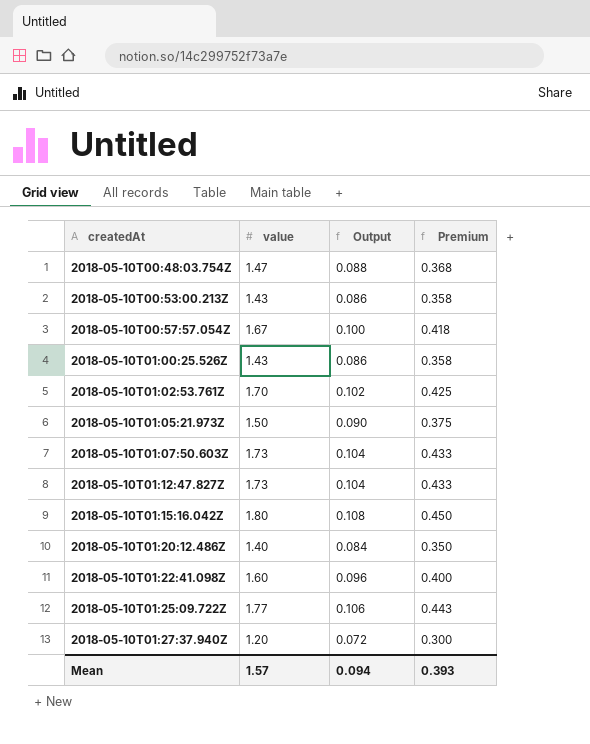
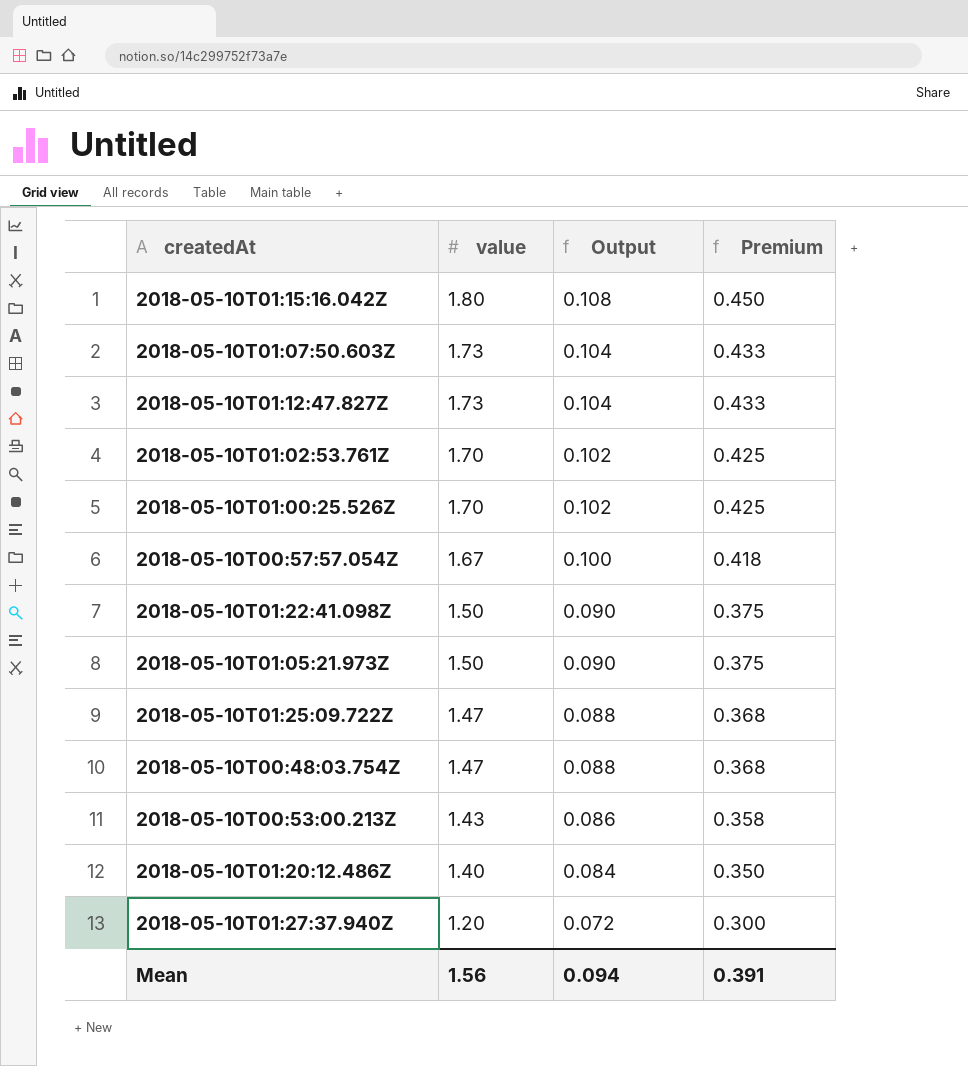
row order: createdAt ascending -> value descending
2018-05-10T01:00:25.526Z | value: 1.43 -> 1.70
2018-05-10T01:00:25.526Z | Output: 0.086 -> 0.102
2018-05-10T01:00:25.526Z | Premium: 0.358 -> 0.425
2018-05-10T01:22:41.098Z | value: 1.60 -> 1.50
2018-05-10T01:22:41.098Z | Output: 0.096 -> 0.090
2018-05-10T01:22:41.098Z | Premium: 0.400 -> 0.375
2018-05-10T01:25:09.722Z | value: 1.77 -> 1.47
2018-05-10T01:25:09.722Z | Output: 0.106 -> 0.088
2018-05-10T01:25:09.722Z | Premium: 0.443 -> 0.368
Mean | value: 1.57 -> 1.56
Mean | Premium: 0.393 -> 0.391

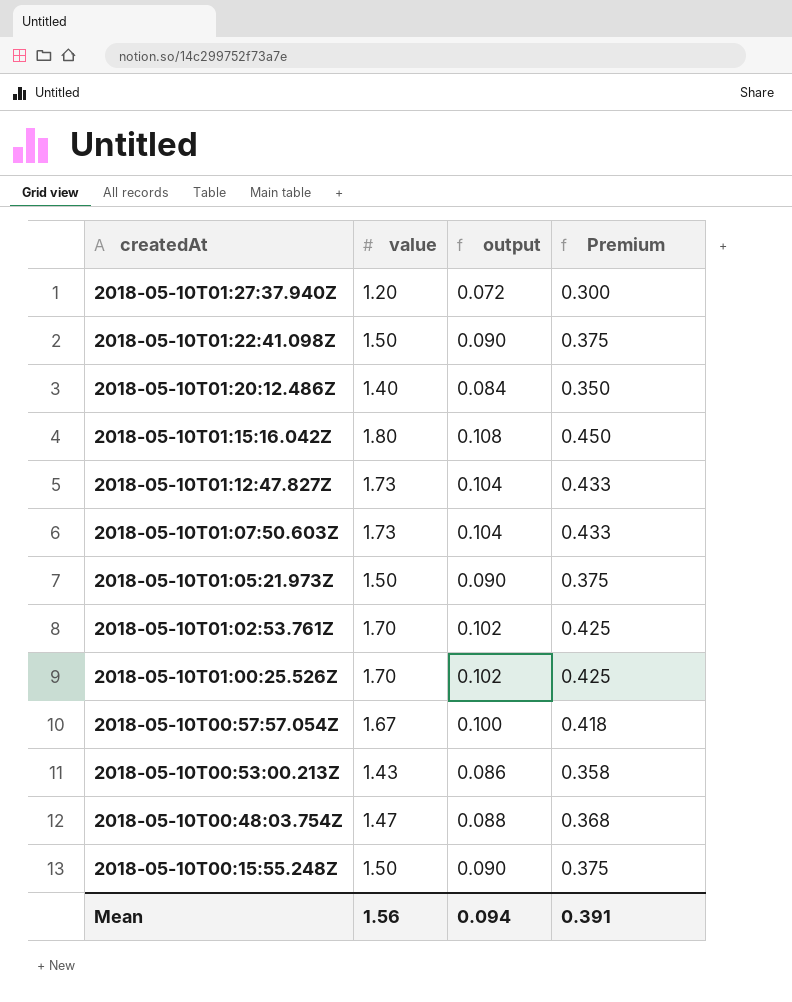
row order: value descending -> createdAt descending
column name: Output -> output
row 2018-05-10T01:25:09.722Z: 1.47 | 0.088 | 0.368 -> none
row 2018-05-10T00:15:55.248Z: none -> 1.50 | 0.090 | 0.375

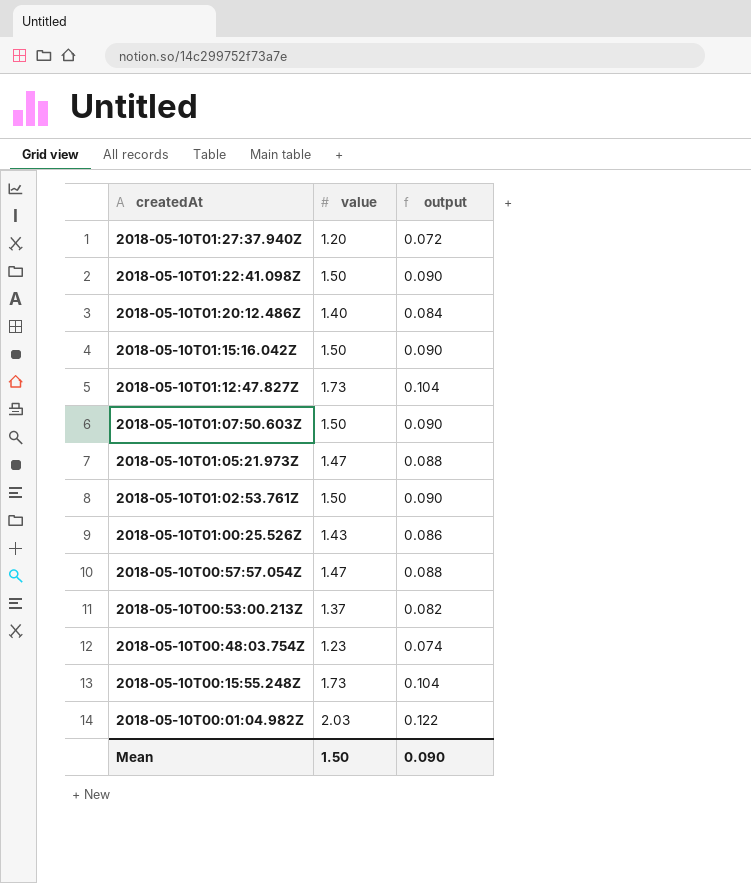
column Premium | formula: [value] * 0.25 -> none
2018-05-10T01:15:16.042Z | value: 1.80 -> 1.50
2018-05-10T01:15:16.042Z | output: 0.108 -> 0.090
2018-05-10T01:07:50.603Z | value: 1.73 -> 1.50
2018-05-10T01:07:50.603Z | output: 0.104 -> 0.090
2018-05-10T01:05:21.973Z | value: 1.50 -> 1.47
2018-05-10T01:05:21.973Z | output: 0.090 -> 0.088
2018-05-10T01:02:53.761Z | value: 1.70 -> 1.50
2018-05-10T01:02:53.761Z | output: 0.102 -> 0.090
2018-05-10T01:00:25.526Z | value: 1.70 -> 1.43
2018-05-10T01:00:25.526Z | output: 0.102 -> 0.086
2018-05-10T00:57:57.054Z | value: 1.67 -> 1.47
2018-05-10T00:57:57.054Z | output: 0.100 -> 0.088
2018-05-10T00:53:00.213Z | value: 1.43 -> 1.37
2018-05-10T00:53:00.213Z | output: 0.086 -> 0.082
2018-05-10T00:48:03.754Z | value: 1.47 -> 1.23
2018-05-10T00:48:03.754Z | output: 0.088 -> 0.074
2018-05-10T00:15:55.248Z | value: 1.50 -> 1.73
2018-05-10T00:15:55.248Z | output: 0.090 -> 0.104
row 2018-05-10T00:01:04.982Z: none -> 2.03 | 0.122
Mean | value: 1.56 -> 1.50
Mean | output: 0.094 -> 0.090

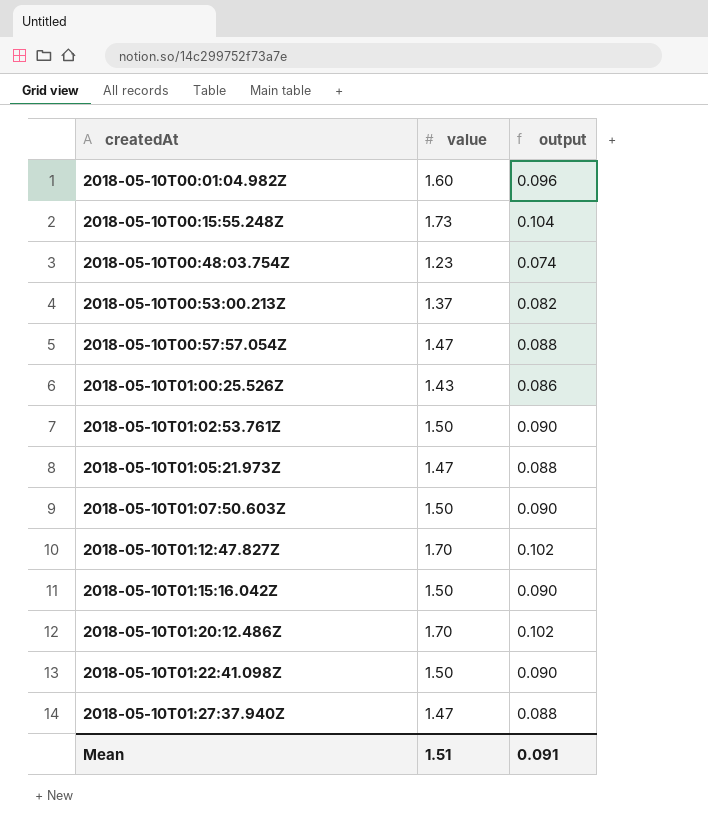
row order: createdAt descending -> createdAt ascending
2018-05-10T00:01:04.982Z | value: 2.03 -> 1.60
2018-05-10T00:01:04.982Z | output: 0.122 -> 0.096
2018-05-10T01:12:47.827Z | value: 1.73 -> 1.70
2018-05-10T01:12:47.827Z | output: 0.104 -> 0.102
2018-05-10T01:20:12.486Z | value: 1.40 -> 1.70
2018-05-10T01:20:12.486Z | output: 0.084 -> 0.102
2018-05-10T01:27:37.940Z | value: 1.20 -> 1.47
2018-05-10T01:27:37.940Z | output: 0.072 -> 0.088
Mean | value: 1.50 -> 1.51
Mean | output: 0.090 -> 0.091

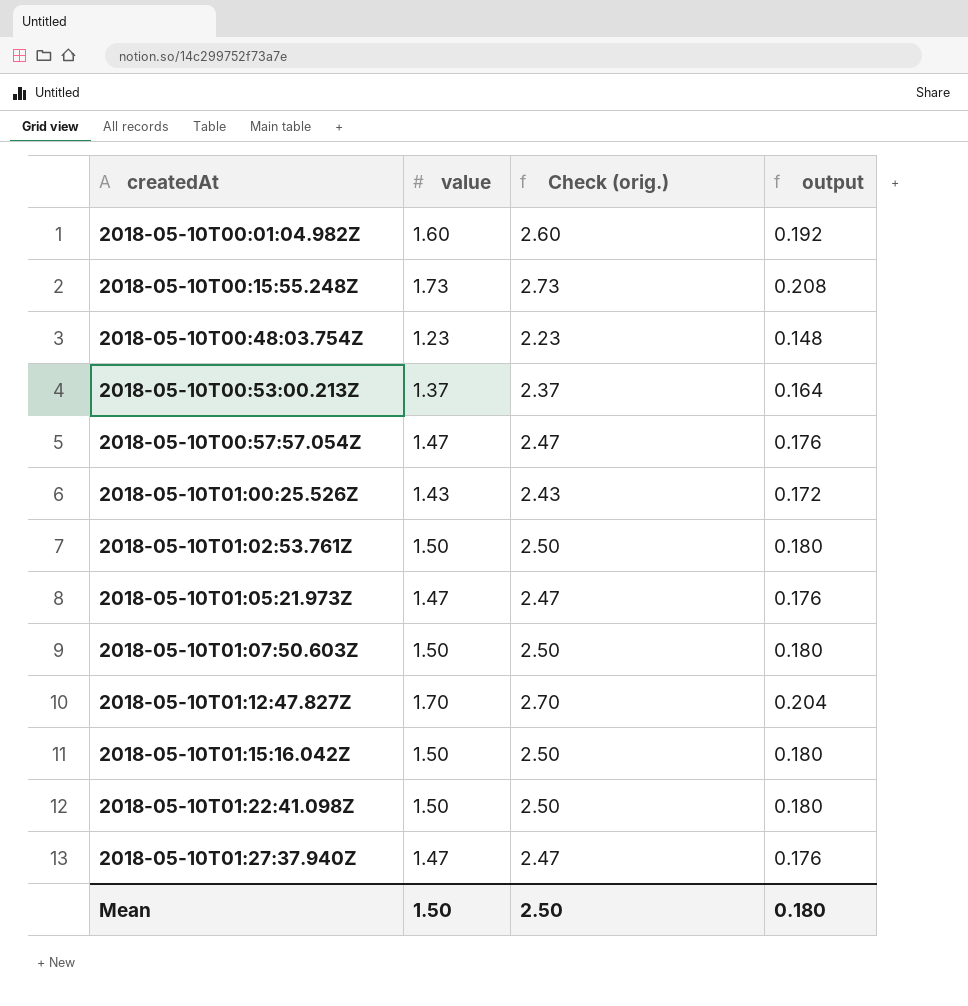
column Check (orig.) | formula: none -> [value] + 1
column output | formula: [value] * 0.06 -> [value] * 0.12
row 2018-05-10T01:20:12.486Z: 1.70 | 0.102 -> none
Mean | value: 1.51 -> 1.50
Mean | output: 0.091 -> 0.180

